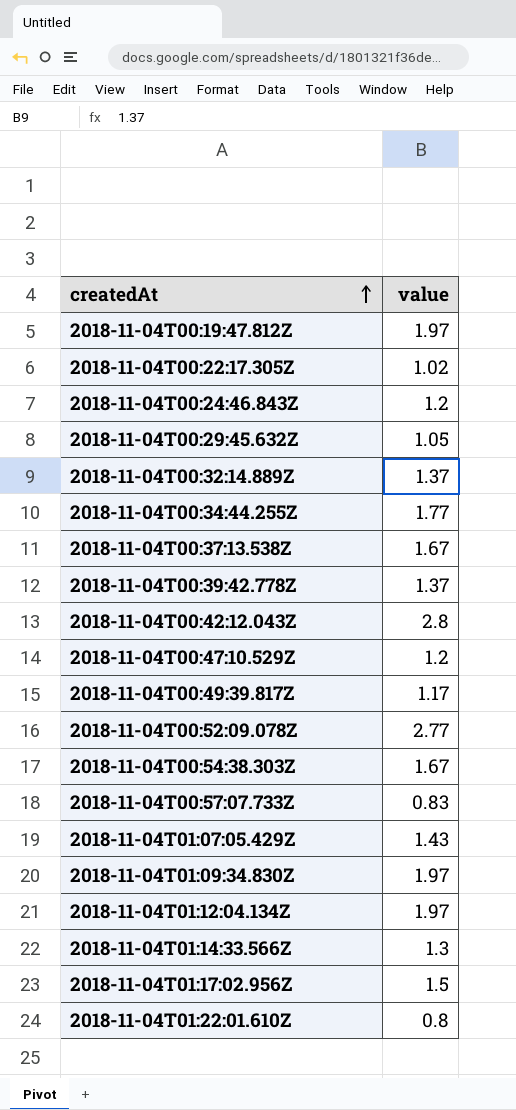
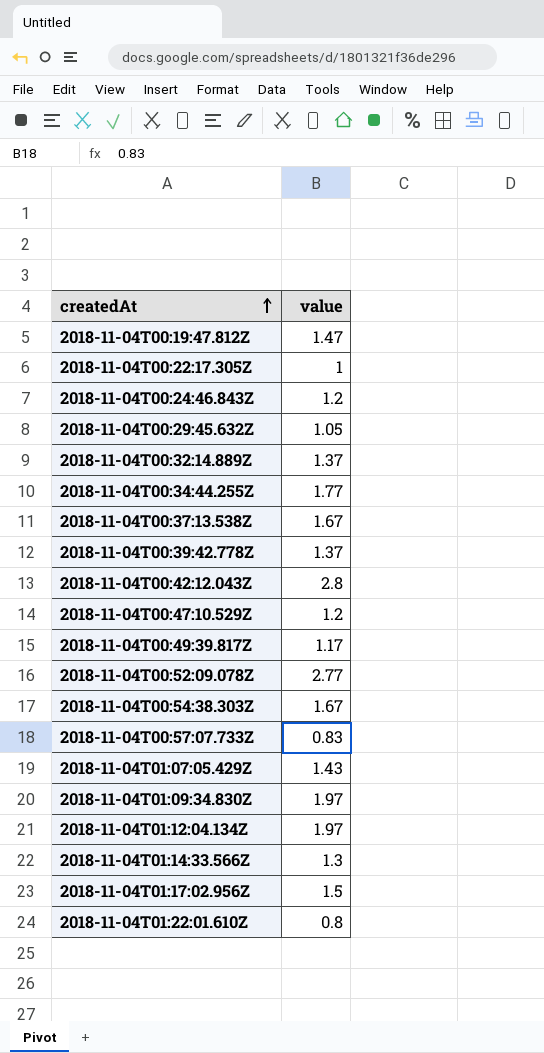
2018-11-04T00:19:47.812Z | value: 1.97 -> 1.47
2018-11-04T00:22:17.305Z | value: 1.02 -> 1

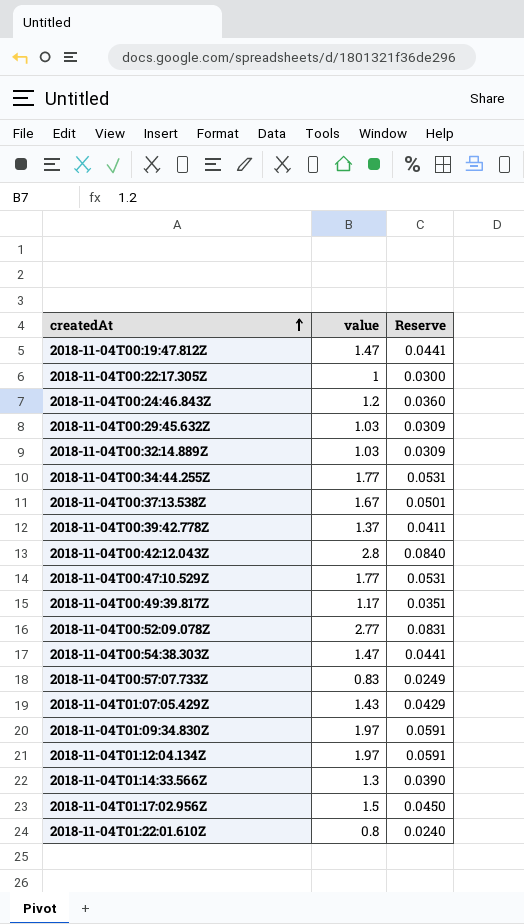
column Reserve | formula: none -> [value] * 0.03
2018-11-04T00:29:45.632Z | value: 1.05 -> 1.03
2018-11-04T00:32:14.889Z | value: 1.37 -> 1.03
2018-11-04T00:47:10.529Z | value: 1.2 -> 1.77
2018-11-04T00:54:38.303Z | value: 1.67 -> 1.47

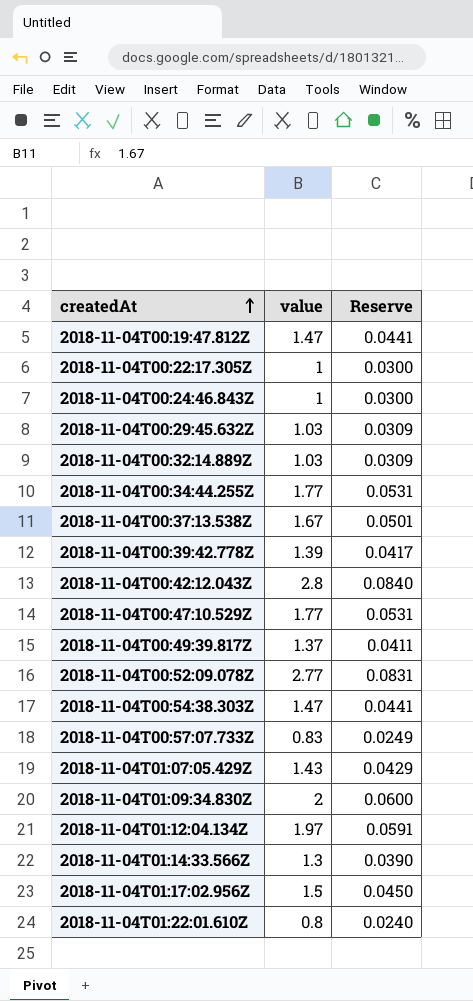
2018-11-04T00:24:46.843Z | value: 1.2 -> 1
2018-11-04T00:24:46.843Z | Reserve: 0.0360 -> 0.0300
2018-11-04T00:39:42.778Z | value: 1.37 -> 1.39
2018-11-04T00:39:42.778Z | Reserve: 0.0411 -> 0.0417
2018-11-04T00:49:39.817Z | value: 1.17 -> 1.37
2018-11-04T00:49:39.817Z | Reserve: 0.0351 -> 0.0411
2018-11-04T01:09:34.830Z | value: 1.97 -> 2
2018-11-04T01:09:34.830Z | Reserve: 0.0591 -> 0.0600

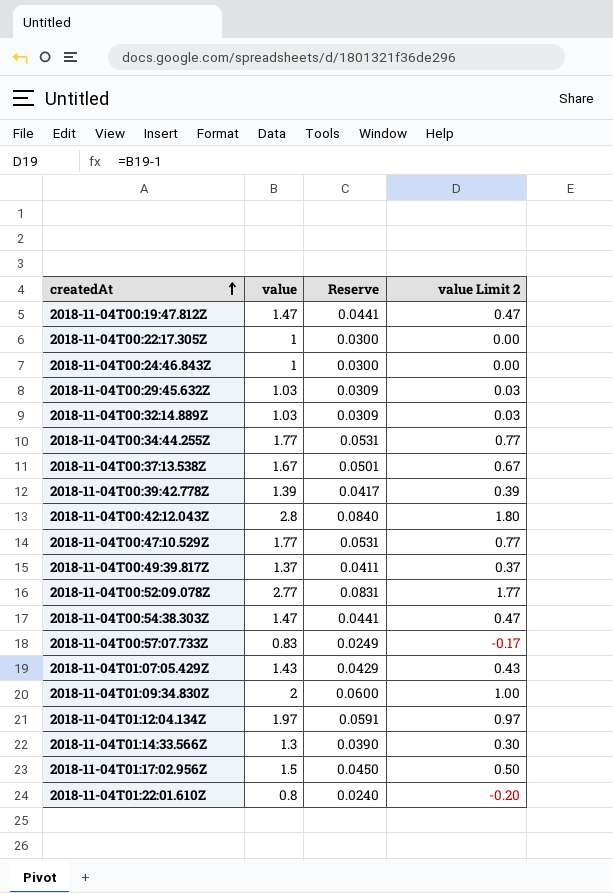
column value Limit 2 | formula: none -> [value] - 1

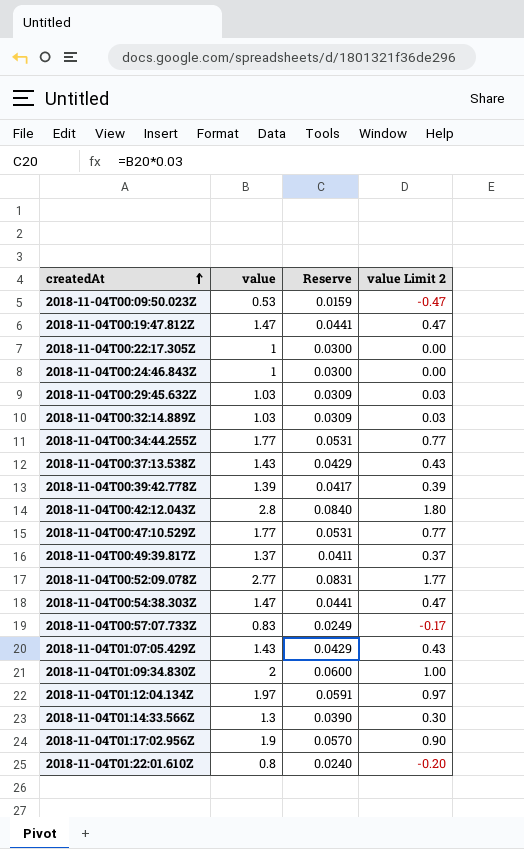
row 2018-11-04T00:09:50.023Z: none -> 0.53 | 0.0159 | -0.47
2018-11-04T00:37:13.538Z | value: 1.67 -> 1.43
2018-11-04T00:37:13.538Z | Reserve: 0.0501 -> 0.0429
2018-11-04T00:37:13.538Z | value Limit 2: 0.67 -> 0.43
2018-11-04T01:17:02.956Z | value: 1.5 -> 1.9
2018-11-04T01:17:02.956Z | Reserve: 0.0450 -> 0.0570
2018-11-04T01:17:02.956Z | value Limit 2: 0.50 -> 0.90

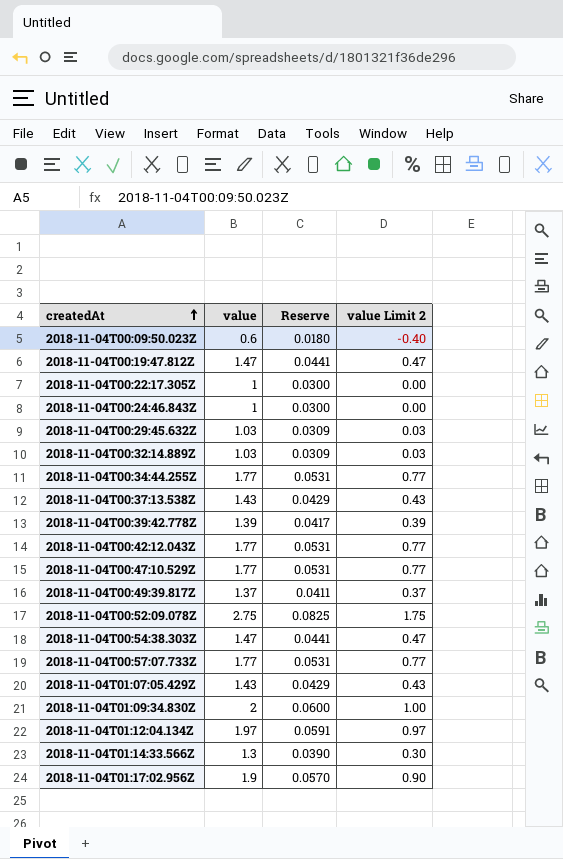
row 2018-11-04T01:22:01.610Z: 0.8 | 0.0240 | -0.20 -> none
2018-11-04T00:09:50.023Z | value: 0.53 -> 0.6
2018-11-04T00:09:50.023Z | Reserve: 0.0159 -> 0.0180
2018-11-04T00:09:50.023Z | value Limit 2: -0.47 -> -0.40
2018-11-04T00:42:12.043Z | value: 2.8 -> 1.77
2018-11-04T00:42:12.043Z | Reserve: 0.0840 -> 0.0531
2018-11-04T00:42:12.043Z | value Limit 2: 1.80 -> 0.77
2018-11-04T00:52:09.078Z | value: 2.77 -> 2.75
2018-11-04T00:52:09.078Z | Reserve: 0.0831 -> 0.0825
2018-11-04T00:52:09.078Z | value Limit 2: 1.77 -> 1.75
2018-11-04T00:57:07.733Z | value: 0.83 -> 1.77
2018-11-04T00:57:07.733Z | Reserve: 0.0249 -> 0.0531
2018-11-04T00:57:07.733Z | value Limit 2: -0.17 -> 0.77

